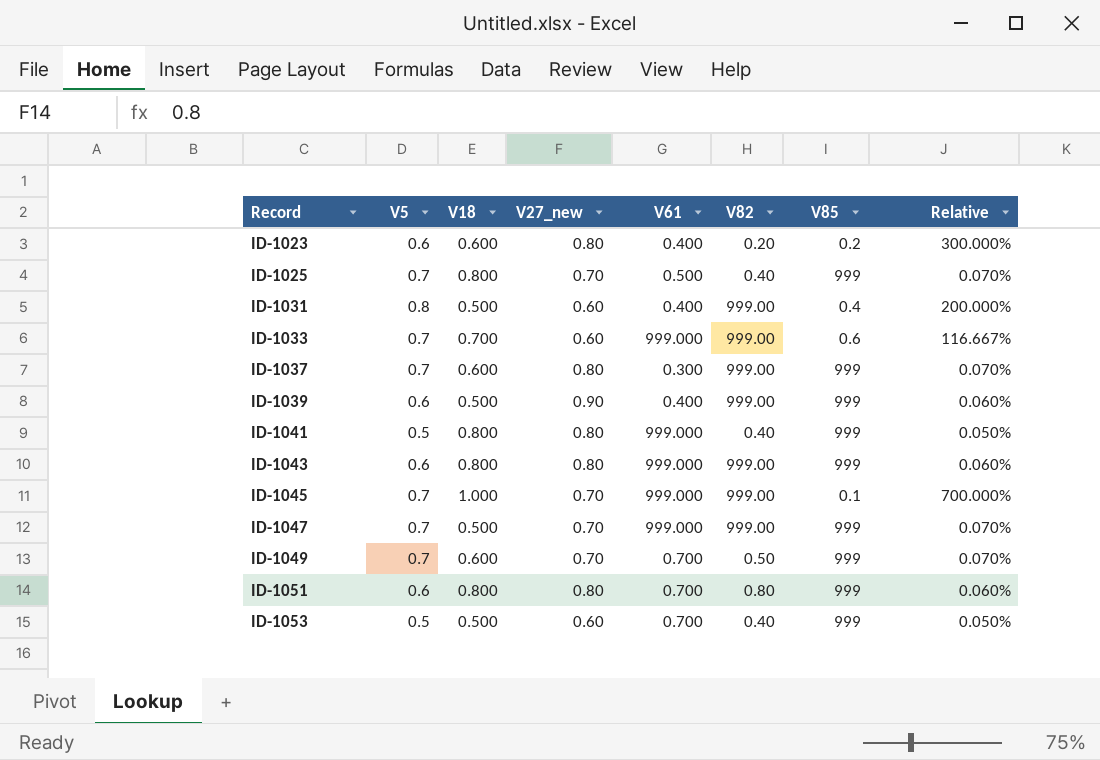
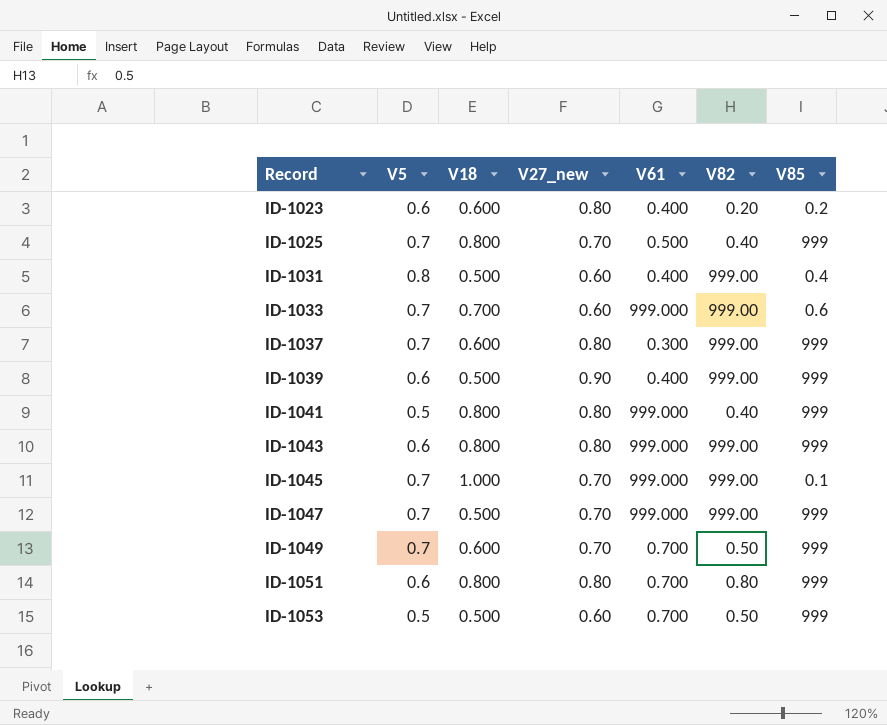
column Relative | formula: [V5] / [V85] -> none
ID-1053 | V82: 0.40 -> 0.50

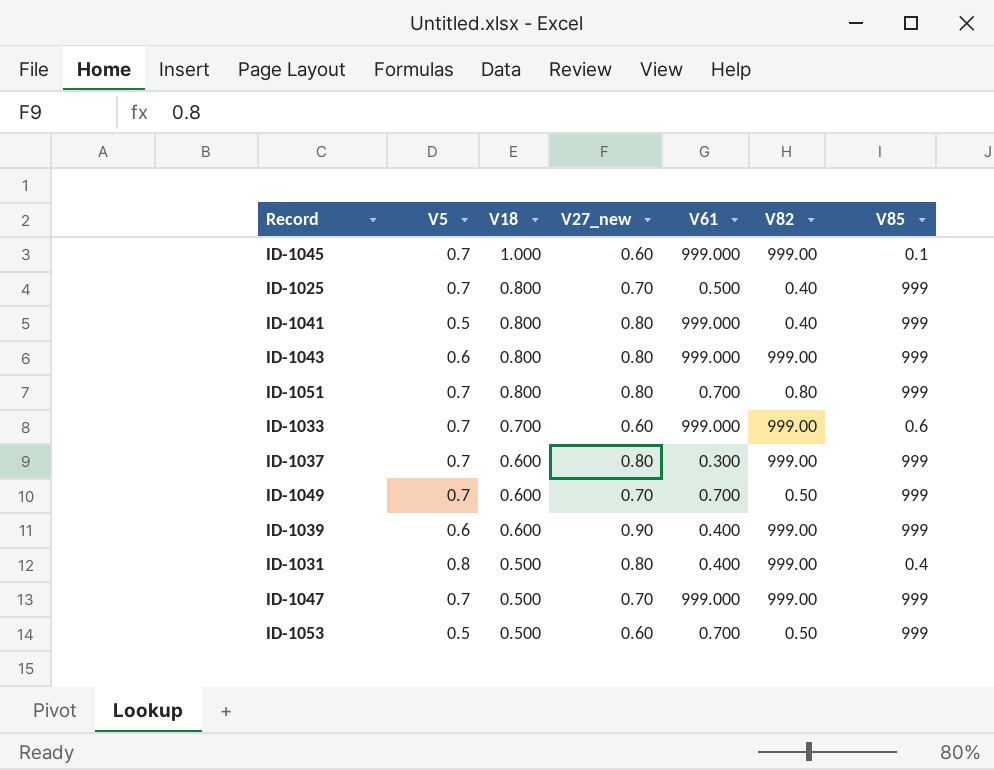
row order: Record ascending -> V18 descending
row ID-1023: 0.6 | 0.600 | 0.80 | 0.400 | 0.20 | 0.2 -> none
ID-1045 | V27_new: 0.70 -> 0.60
ID-1051 | V5: 0.6 -> 0.7
ID-1039 | V18: 0.500 -> 0.600
ID-1031 | V27_new: 0.60 -> 0.80

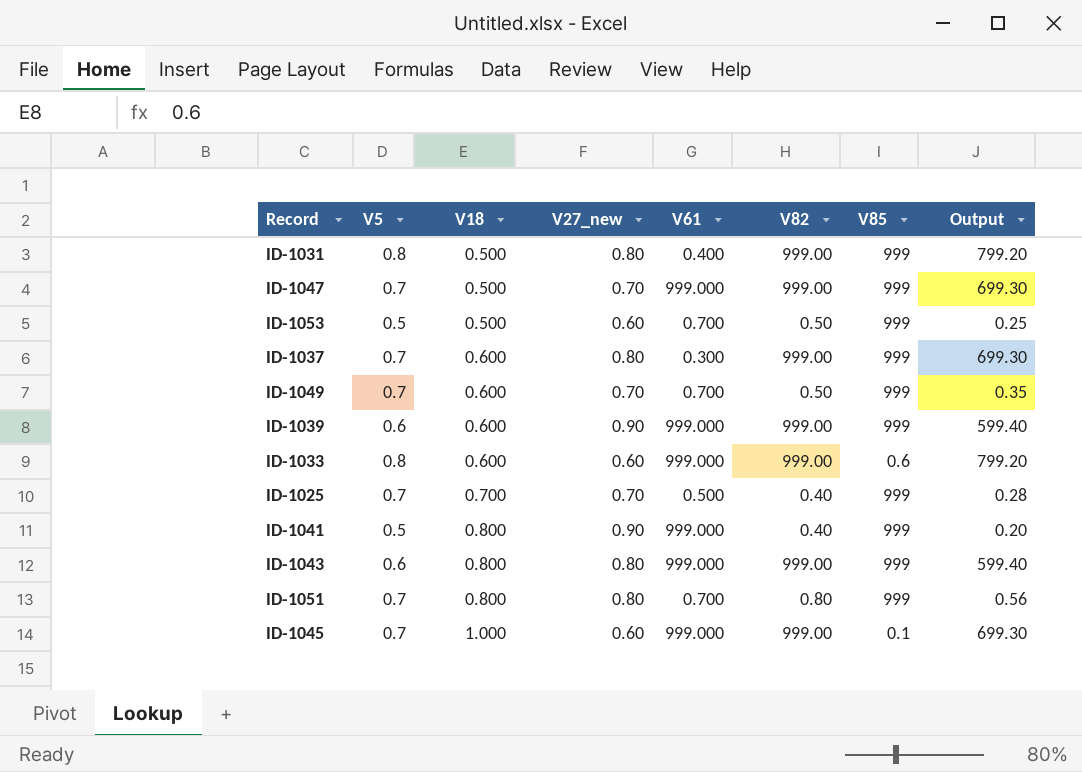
row order: V18 descending -> V18 ascending
column Output | formula: none -> [V5] * [V82]
ID-1031 | V85: 0.4 -> 999
ID-1039 | V61: 0.400 -> 999.000
ID-1033 | V5: 0.7 -> 0.8
ID-1033 | V18: 0.700 -> 0.600
ID-1025 | V18: 0.800 -> 0.700
ID-1041 | V27_new: 0.80 -> 0.90

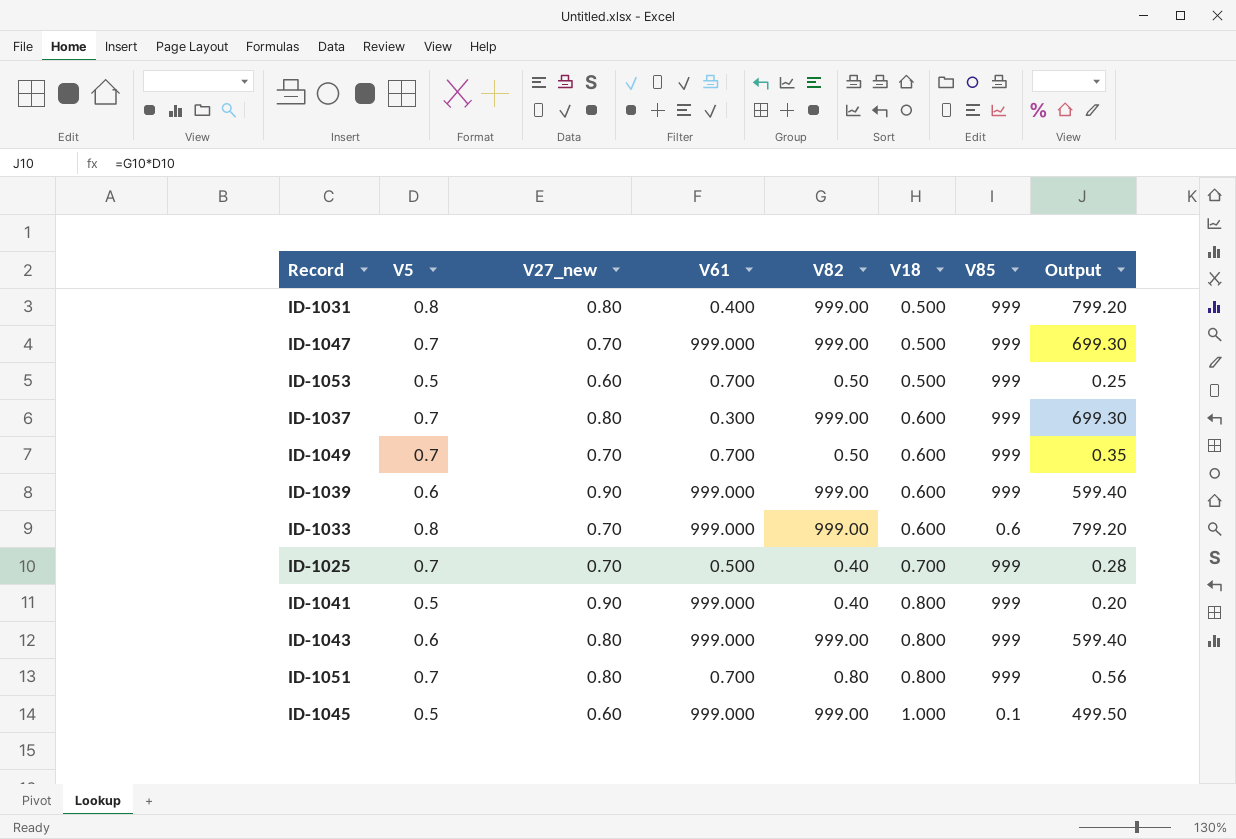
column V18 | position: 3 -> 6
ID-1033 | V27_new: 0.60 -> 0.70
ID-1045 | V5: 0.7 -> 0.5
ID-1045 | Output: 699.30 -> 499.50

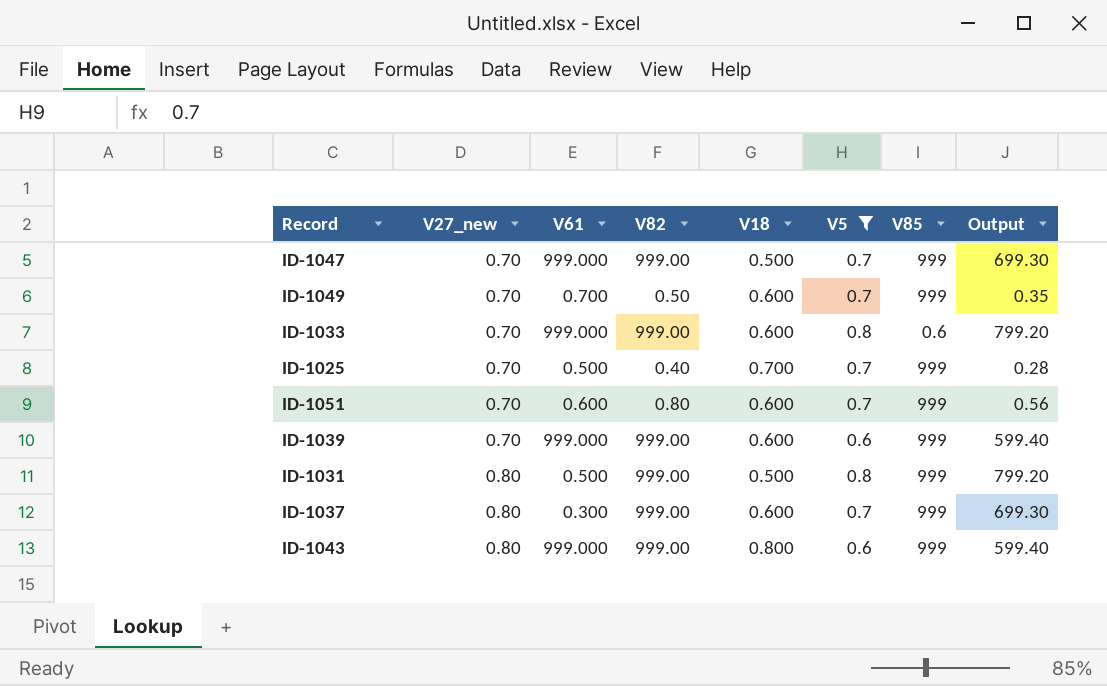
filter: none -> V5 != 0.5
row order: V18 ascending -> V27_new ascending
column V5 | position: 2 -> 6
ID-1051 | V27_new: 0.80 -> 0.70
ID-1051 | V61: 0.700 -> 0.600
ID-1051 | V18: 0.800 -> 0.600
ID-1039 | V27_new: 0.90 -> 0.70
ID-1031 | V61: 0.400 -> 0.500

